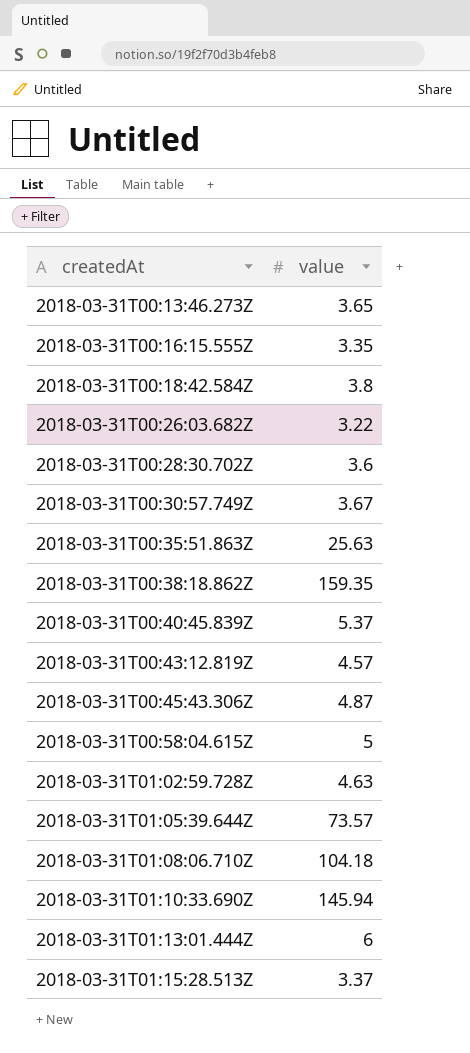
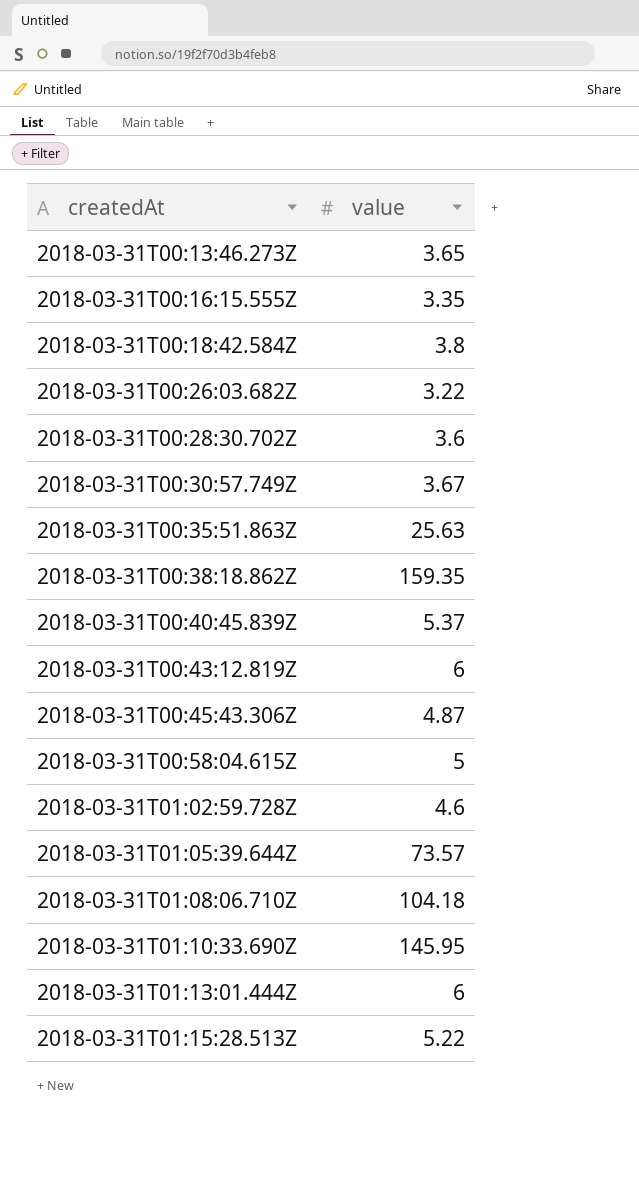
2018-03-31T00:43:12.819Z | value: 4.57 -> 6
2018-03-31T01:02:59.728Z | value: 4.63 -> 4.6
2018-03-31T01:10:33.690Z | value: 145.94 -> 145.95
2018-03-31T01:15:28.513Z | value: 3.37 -> 5.22

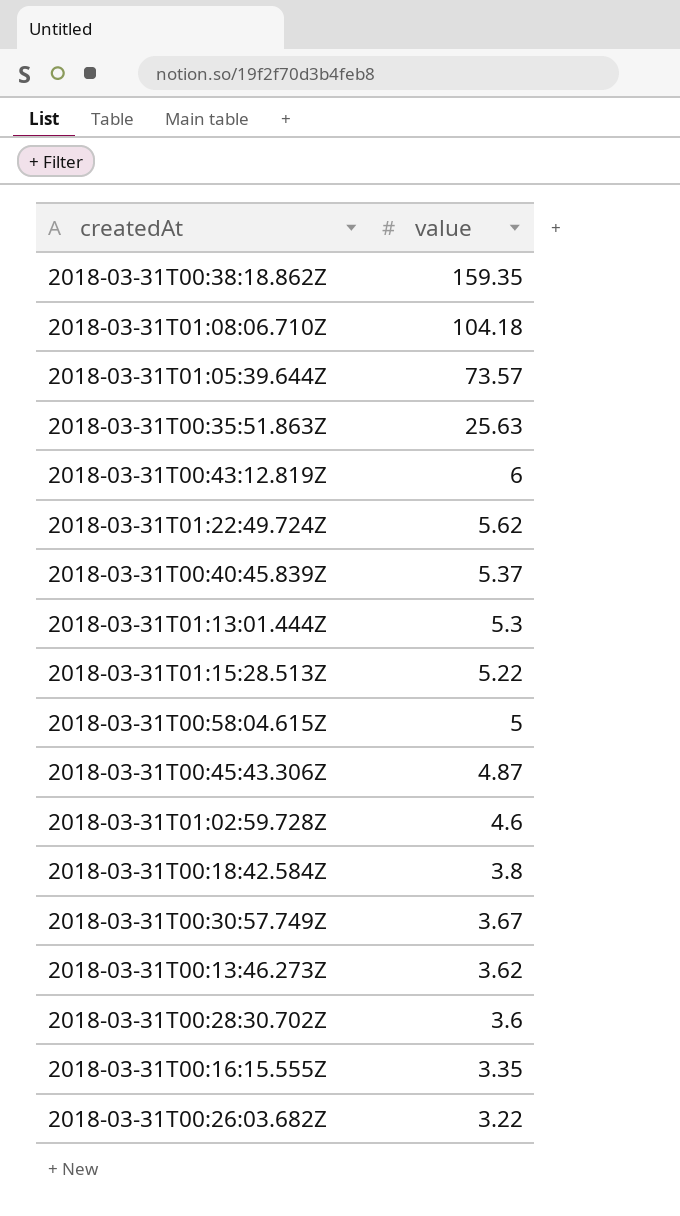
row order: createdAt ascending -> value descending
row 2018-03-31T01:10:33.690Z: 145.95 -> none
row 2018-03-31T01:22:49.724Z: none -> 5.62
2018-03-31T01:13:01.444Z | value: 6 -> 5.3
2018-03-31T00:13:46.273Z | value: 3.65 -> 3.62

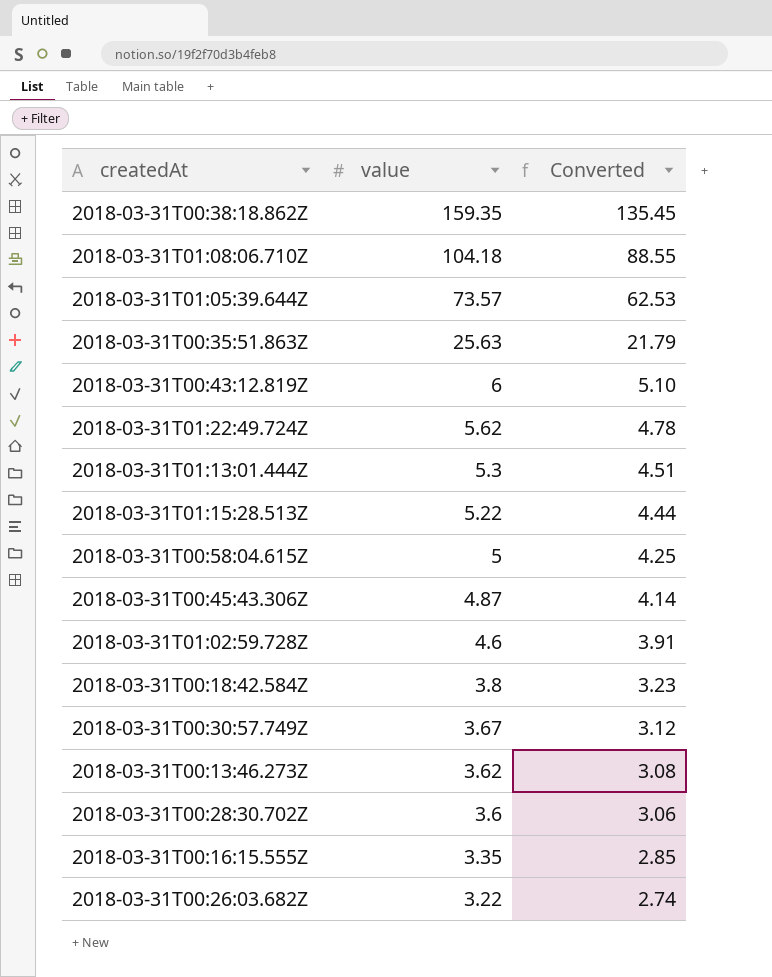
column Converted | formula: none -> [value] * 0.85
row 2018-03-31T00:40:45.839Z: 5.37 -> none

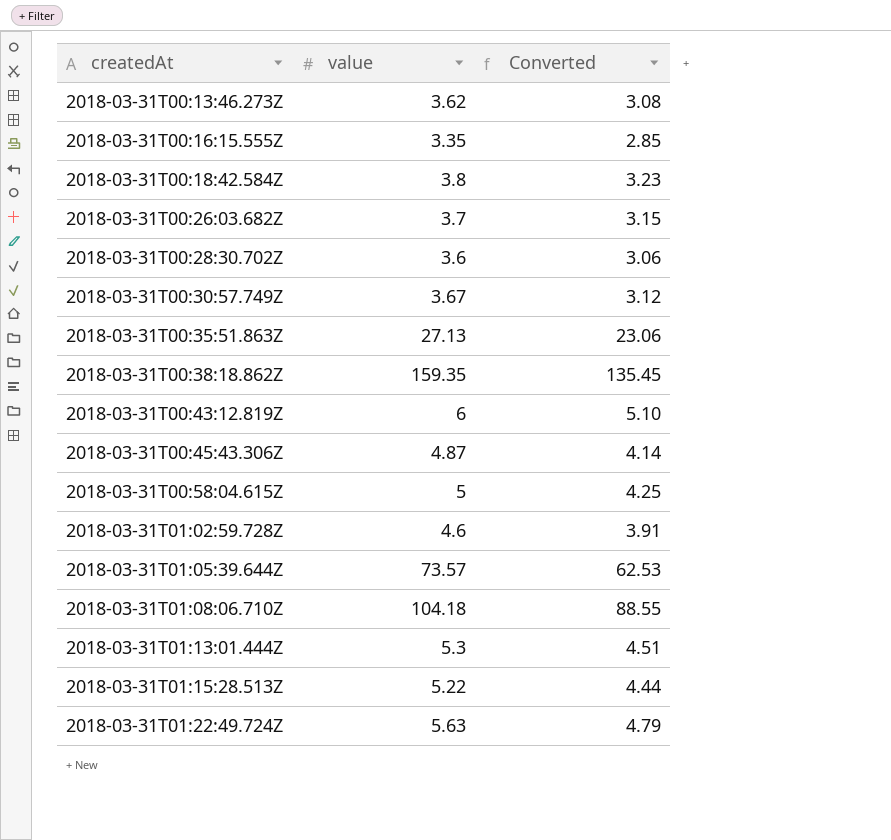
row order: value descending -> createdAt ascending
2018-03-31T00:26:03.682Z | value: 3.22 -> 3.7
2018-03-31T00:26:03.682Z | Converted: 2.74 -> 3.15
2018-03-31T00:35:51.863Z | value: 25.63 -> 27.13
2018-03-31T00:35:51.863Z | Converted: 21.79 -> 23.06
2018-03-31T01:22:49.724Z | value: 5.62 -> 5.63
2018-03-31T01:22:49.724Z | Converted: 4.78 -> 4.79

